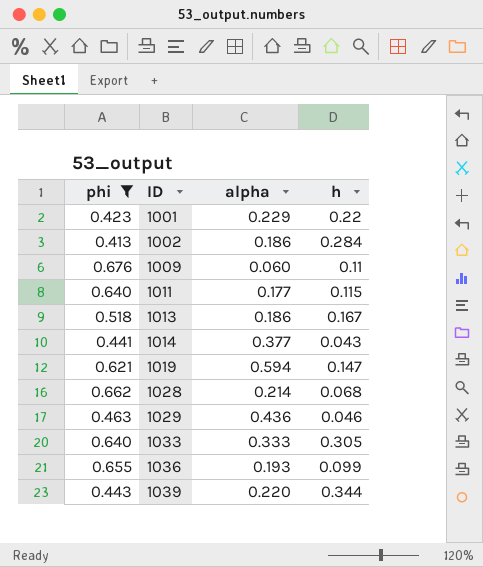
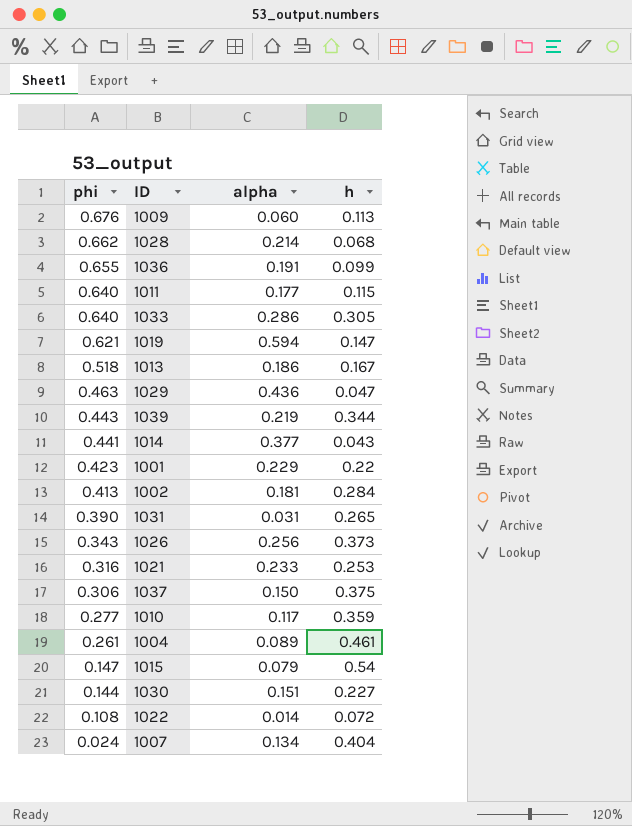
filter: phi >= 0.413 -> none
row order: ID ascending -> phi descending
1009 | h: 0.11 -> 0.113
1036 | alpha: 0.193 -> 0.191
1033 | alpha: 0.333 -> 0.286
1029 | h: 0.046 -> 0.047
1039 | alpha: 0.220 -> 0.219
1002 | alpha: 0.186 -> 0.181

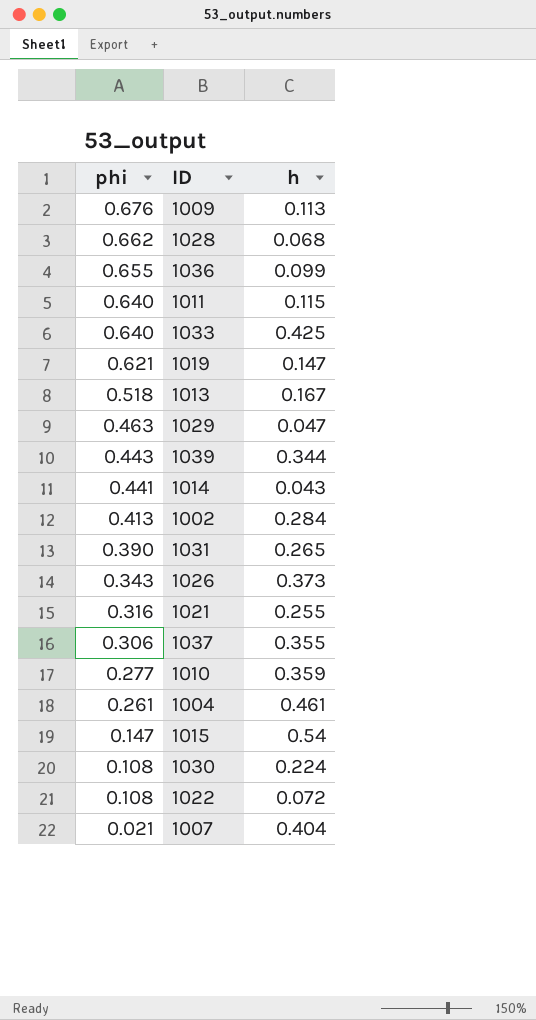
column alpha | position: 3 -> none
row 1001: 0.423 | 0.229 | 0.22 -> none
1033 | h: 0.305 -> 0.425
1021 | h: 0.253 -> 0.255
1037 | h: 0.375 -> 0.355
1030 | phi: 0.144 -> 0.108
1030 | h: 0.227 -> 0.224
1007 | phi: 0.024 -> 0.021

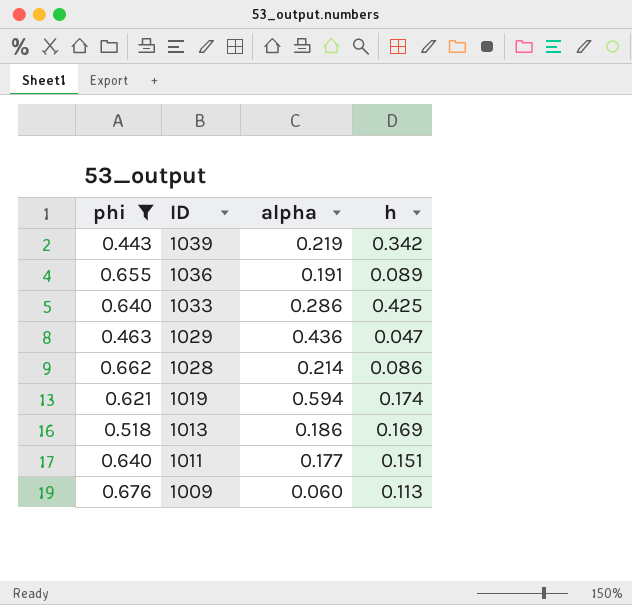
filter: none -> phi >= 0.443
row order: phi descending -> ID descending
column alpha | position: none -> 3
1039 | h: 0.344 -> 0.342
1036 | h: 0.099 -> 0.089
1028 | h: 0.068 -> 0.086
1019 | h: 0.147 -> 0.174
1013 | h: 0.167 -> 0.169
1011 | h: 0.115 -> 0.151

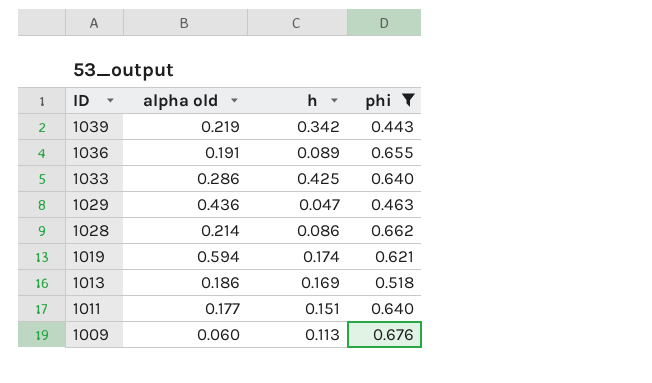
column name: alpha -> alpha old
column phi | position: 1 -> 4

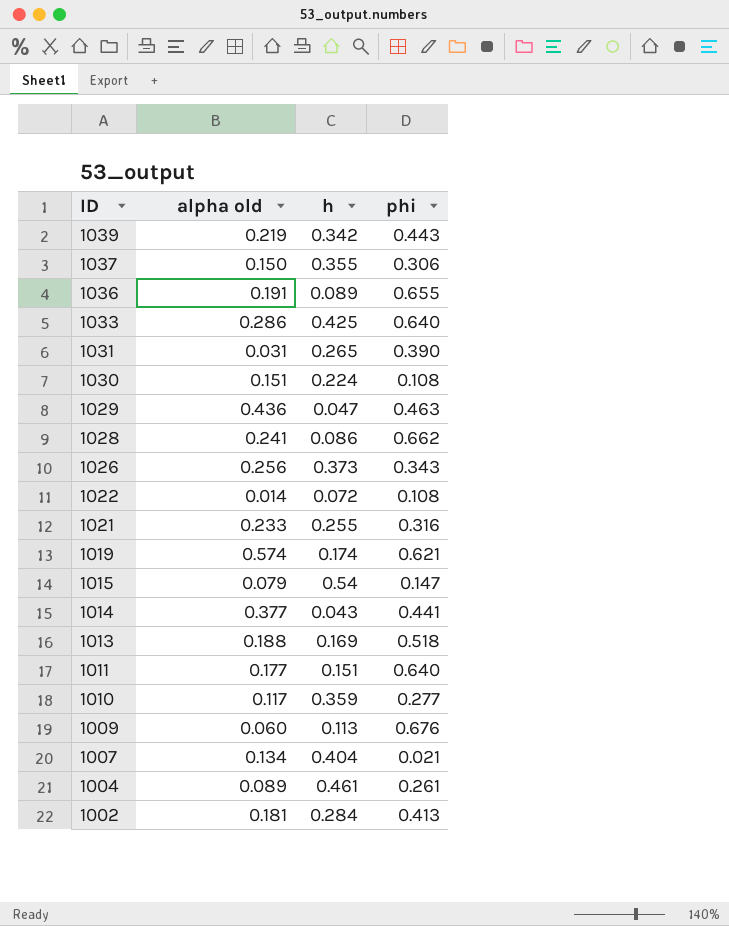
filter: phi >= 0.443 -> none
1028 | alpha old: 0.214 -> 0.241
1019 | alpha old: 0.594 -> 0.574
1013 | alpha old: 0.186 -> 0.188

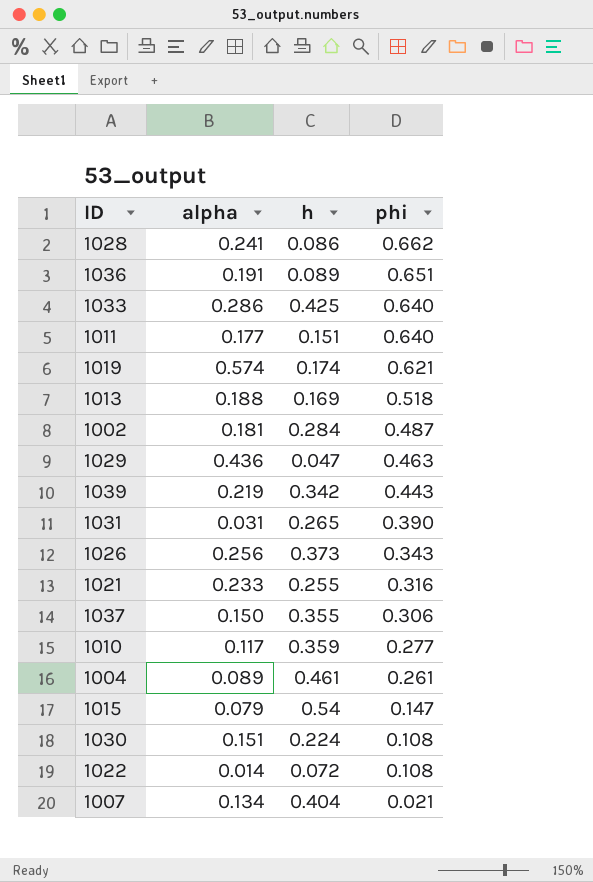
row order: ID descending -> phi descending
column name: alpha old -> alpha
row 1014: 0.377 | 0.043 | 0.441 -> none
row 1009: 0.060 | 0.113 | 0.676 -> none
1036 | phi: 0.655 -> 0.651
1002 | phi: 0.413 -> 0.487

